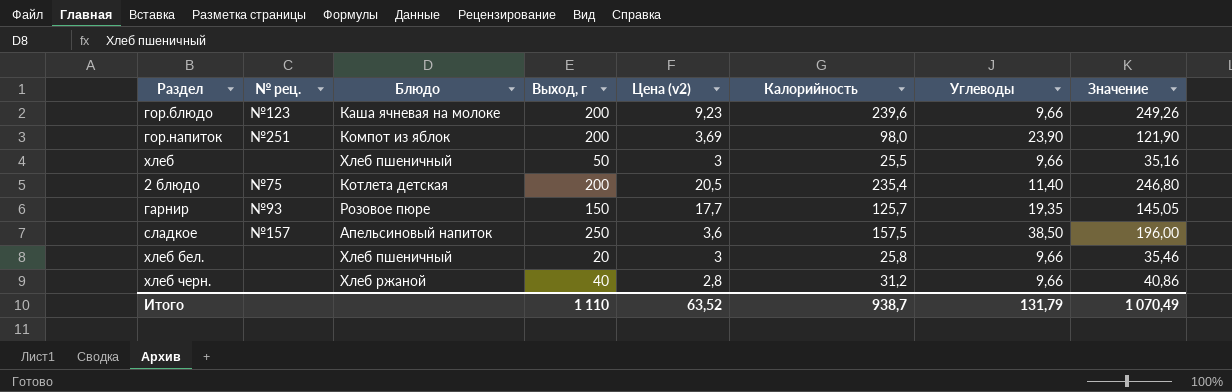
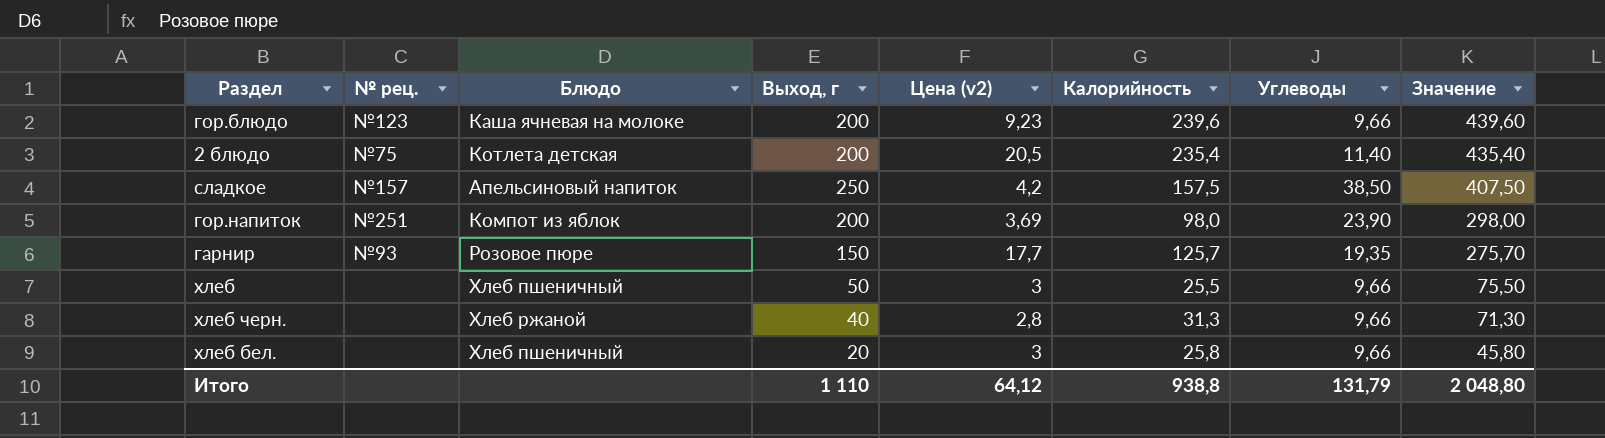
row order: none -> Значение descending
column Значение | formula: [Калорийность] + [Углеводы] -> [Выход, г] + [Калорийность]
сладкое | Цена (v2): 3,6 -> 4,2
хлеб черн. | Калорийность: 31,2 -> 31,3
Итого | Цена (v2): 63,52 -> 64,12
Итого | Калорийность: 938,7 -> 938,8
Итого | Значение: 1 070,49 -> 2 048,80

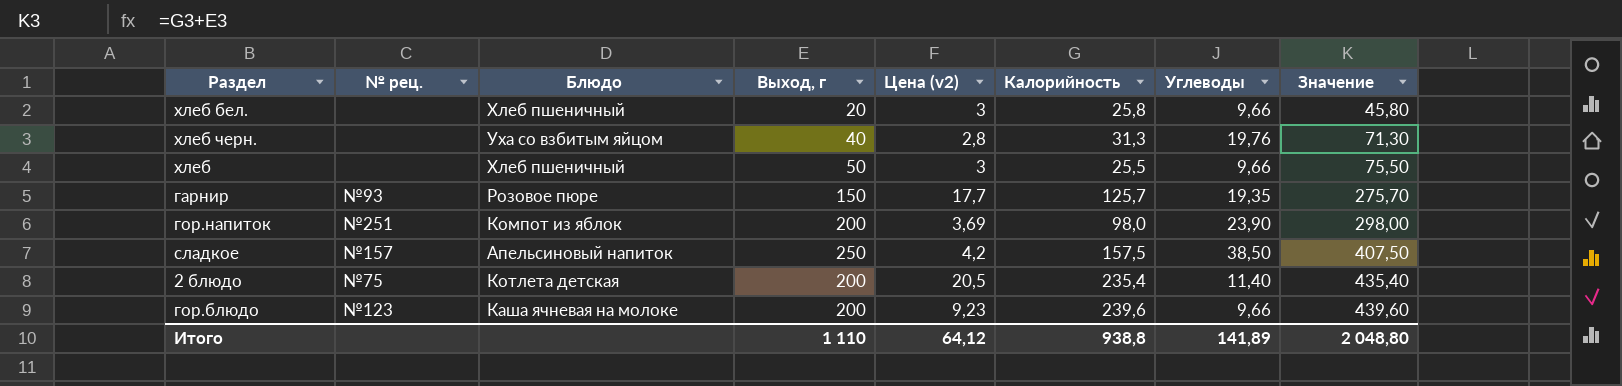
row order: Значение descending -> Значение ascending
хлеб черн. | Блюдо: Хлеб ржаной -> Уха со взбитым яйцом
хлеб черн. | Углеводы: 9,66 -> 19,76
Итого | Углеводы: 131,79 -> 141,89

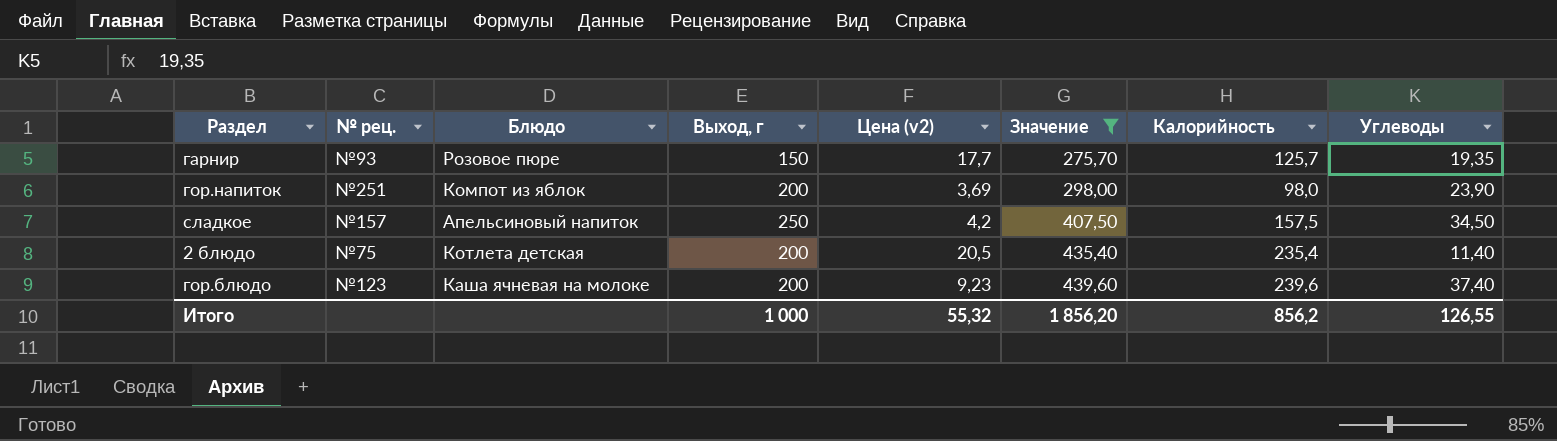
filter: none -> Значение >= 275,70
column Значение | position: 8 -> 6
сладкое | Углеводы: 38,50 -> 34,50
гор.блюдо | Углеводы: 9,66 -> 37,40
Итого | Выход, г: 1 110 -> 1 000
Итого | Цена (v2): 64,12 -> 55,32
Итого | Значение: 2 048,80 -> 1 856,20
Итого | Калорийность: 938,8 -> 856,2
Итого | Углеводы: 141,89 -> 126,55

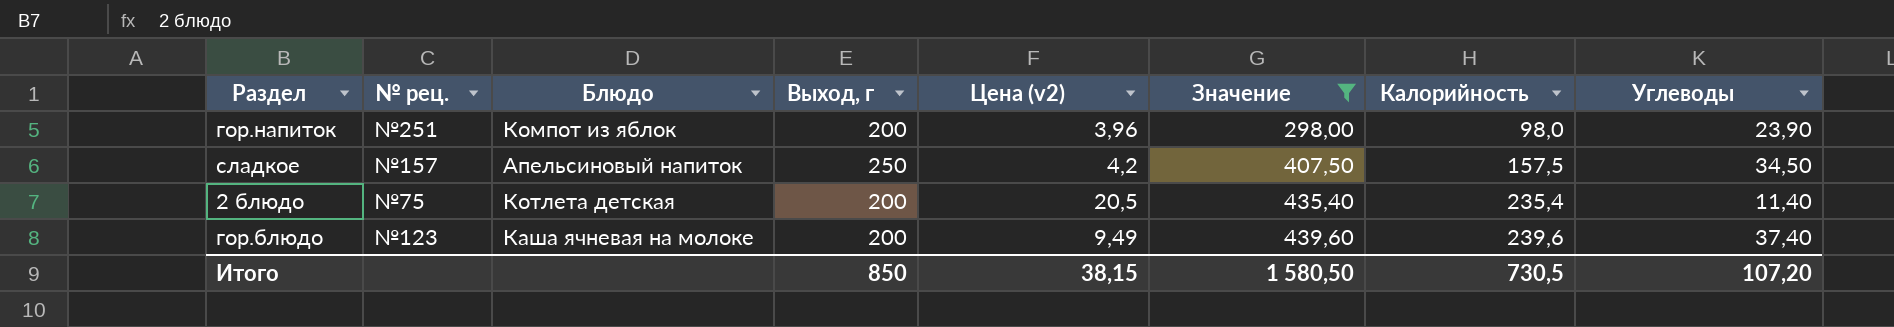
row гарнир: №93 | Розовое пюре | 150 | 17,7 | 275,70 | 125,7 | 19,35 -> none
гор.напиток | Цена (v2): 3,69 -> 3,96
гор.блюдо | Цена (v2): 9,23 -> 9,49
Итого | Выход, г: 1 000 -> 850
Итого | Цена (v2): 55,32 -> 38,15
Итого | Значение: 1 856,20 -> 1 580,50
Итого | Калорийность: 856,2 -> 730,5
Итого | Углеводы: 126,55 -> 107,20

